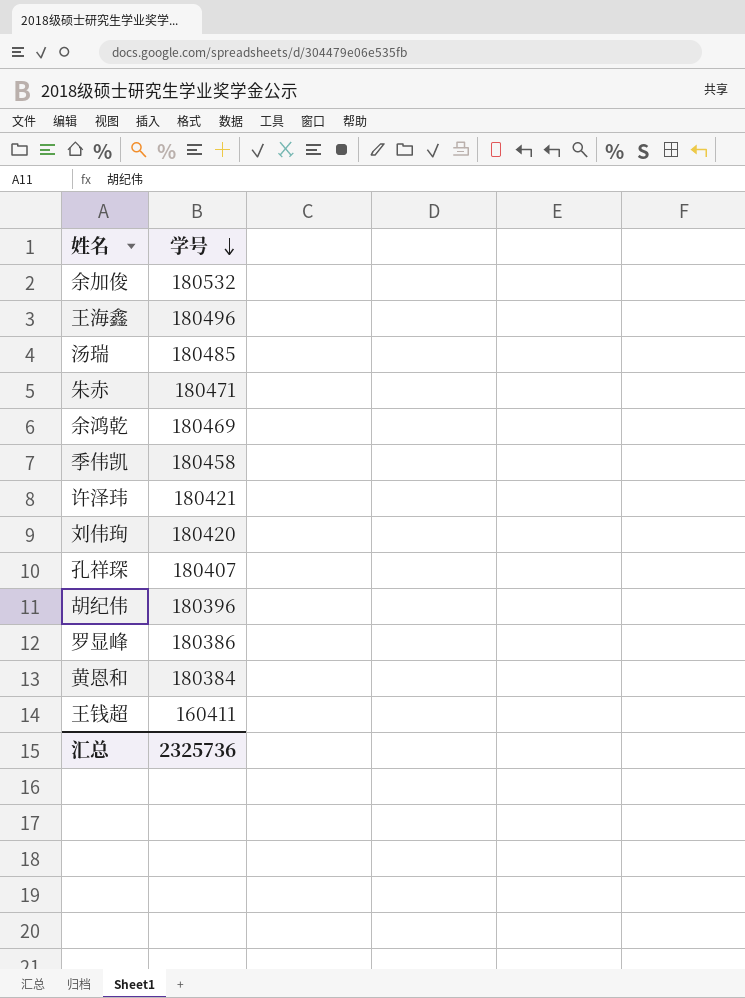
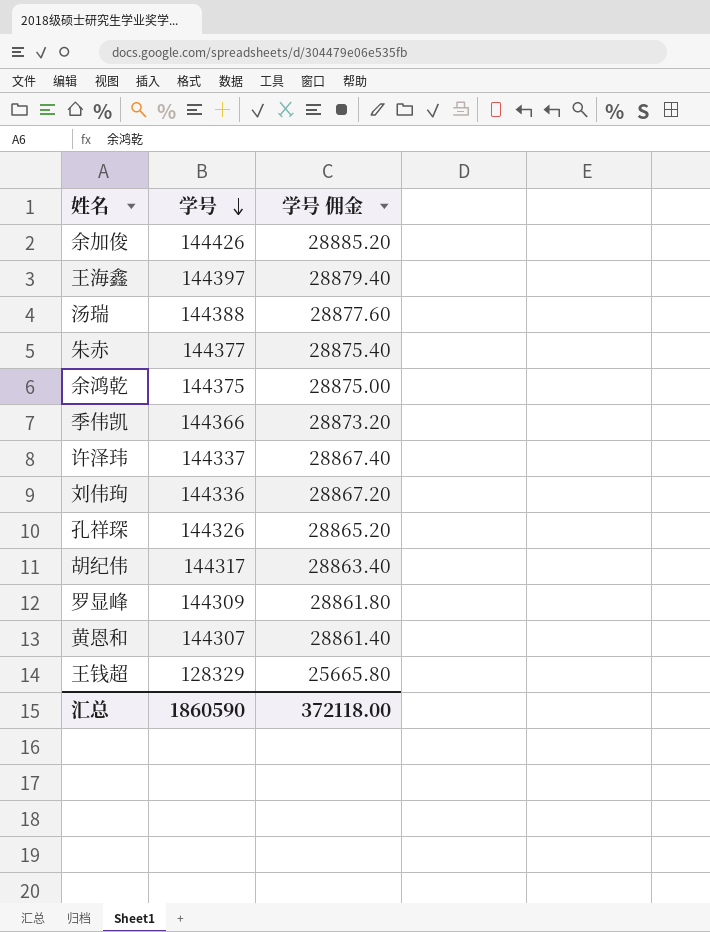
column 学号 佣金 | formula: none -> [学号] * 0.2
余加俊 | 学号: 180532 -> 144426
王海鑫 | 学号: 180496 -> 144397
汤瑞 | 学号: 180485 -> 144388
朱赤 | 学号: 180471 -> 144377
余鸿乾 | 学号: 180469 -> 144375
季伟凯 | 学号: 180458 -> 144366
许泽玮 | 学号: 180421 -> 144337
刘伟珣 | 学号: 180420 -> 144336
孔祥琛 | 学号: 180407 -> 144326
胡纪伟 | 学号: 180396 -> 144317
罗显峰 | 学号: 180386 -> 144309
黄恩和 | 学号: 180384 -> 144307
王钱超 | 学号: 160411 -> 128329
汇总 | 学号: 2325736 -> 1860590

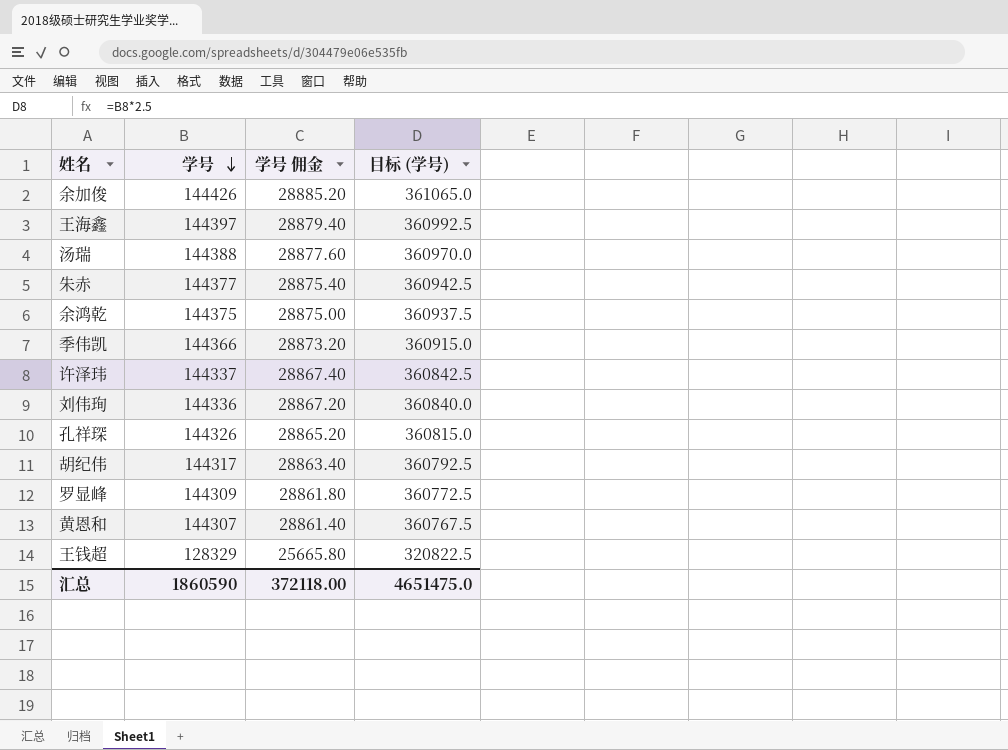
column 目标 (学号) | formula: none -> [学号] * 2.5

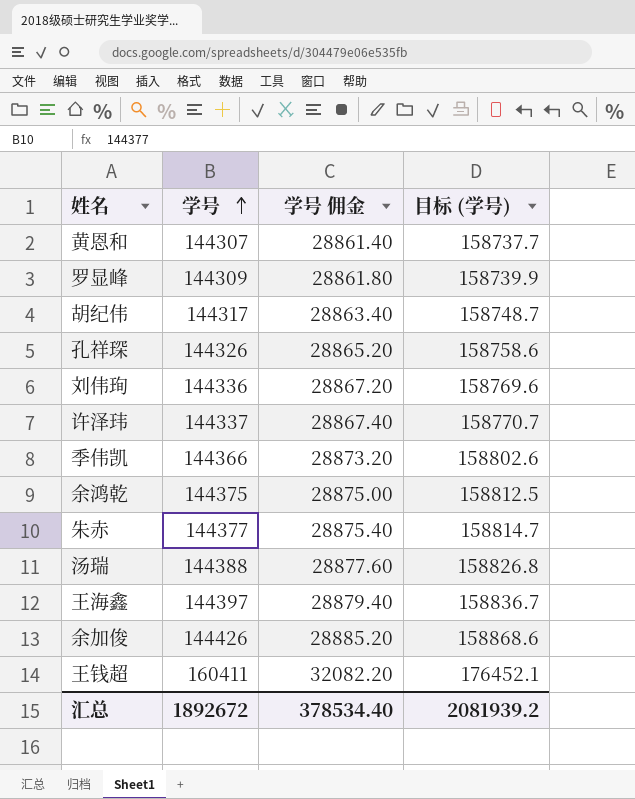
row order: 学号 descending -> 学号 ascending
column 目标 (学号) | formula: [学号] * 2.5 -> [学号] * 1.1
王钱超 | 学号: 128329 -> 160411
王钱超 | 学号 佣金: 25665.80 -> 32082.20
汇总 | 学号: 1860590 -> 1892672
汇总 | 学号 佣金: 372118.00 -> 378534.40
汇总 | 目标 (学号): 4651475.0 -> 2081939.2

